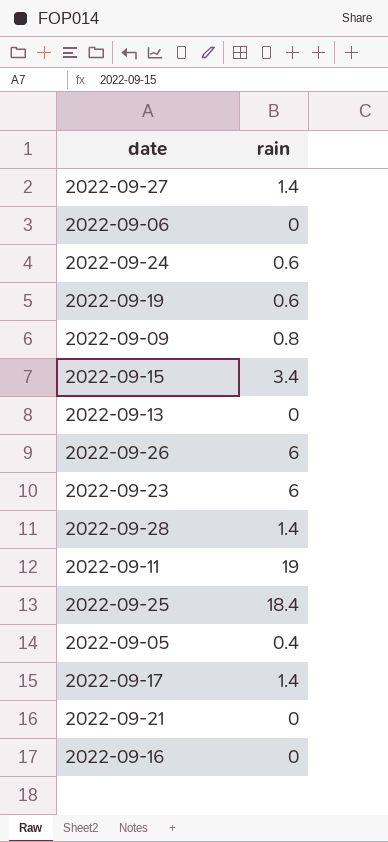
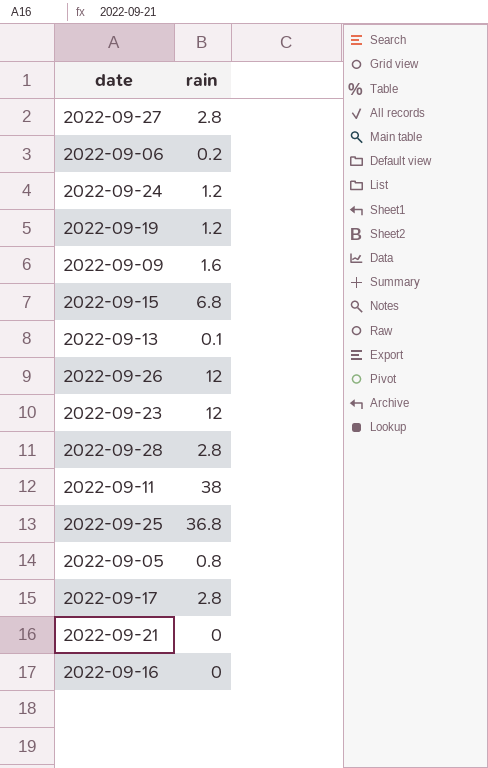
2022-09-27 | rain: 1.4 -> 2.8
2022-09-06 | rain: 0 -> 0.2
2022-09-24 | rain: 0.6 -> 1.2
2022-09-19 | rain: 0.6 -> 1.2
2022-09-09 | rain: 0.8 -> 1.6
2022-09-15 | rain: 3.4 -> 6.8
2022-09-13 | rain: 0 -> 0.1
2022-09-26 | rain: 6 -> 12
2022-09-23 | rain: 6 -> 12
2022-09-28 | rain: 1.4 -> 2.8
2022-09-11 | rain: 19 -> 38
2022-09-25 | rain: 18.4 -> 36.8
2022-09-05 | rain: 0.4 -> 0.8
2022-09-17 | rain: 1.4 -> 2.8

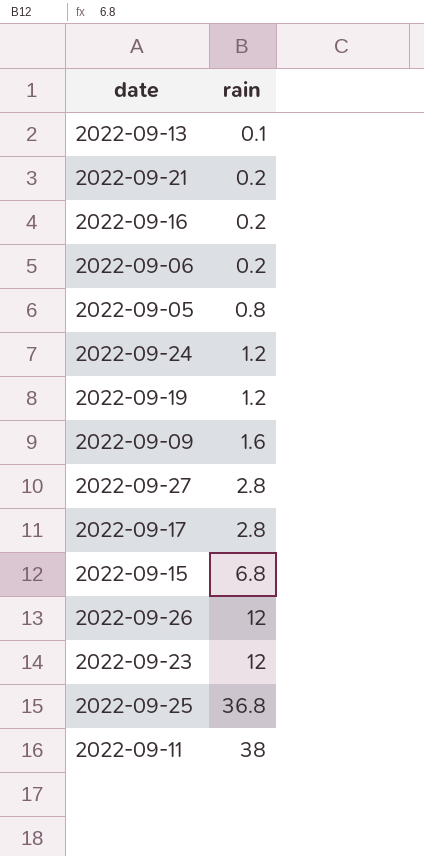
row order: none -> rain ascending
row 2022-09-28: 2.8 -> none
2022-09-21 | rain: 0 -> 0.2
2022-09-16 | rain: 0 -> 0.2

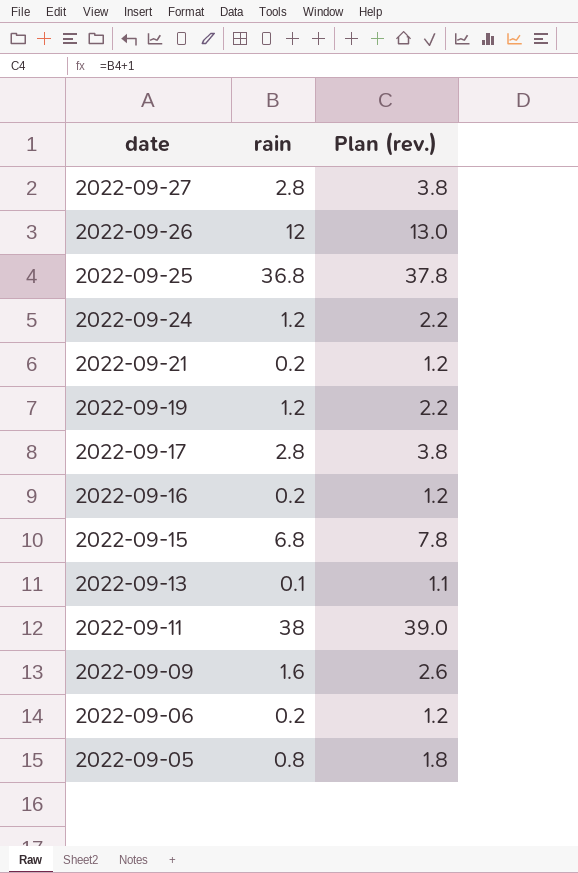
row order: rain ascending -> date descending
column Plan (rev.) | formula: none -> [rain] + 1
row 2022-09-23: 12 -> none

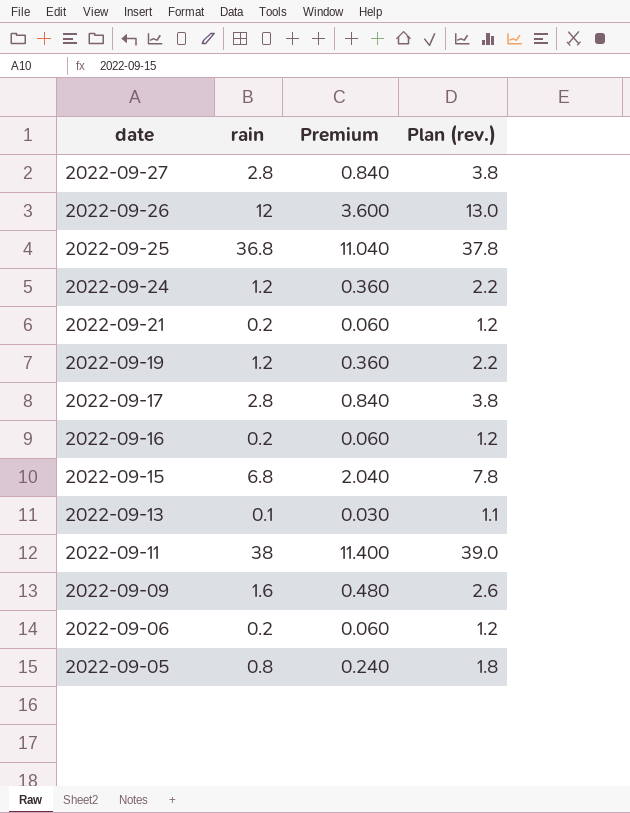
column Premium | formula: none -> [rain] * 0.3

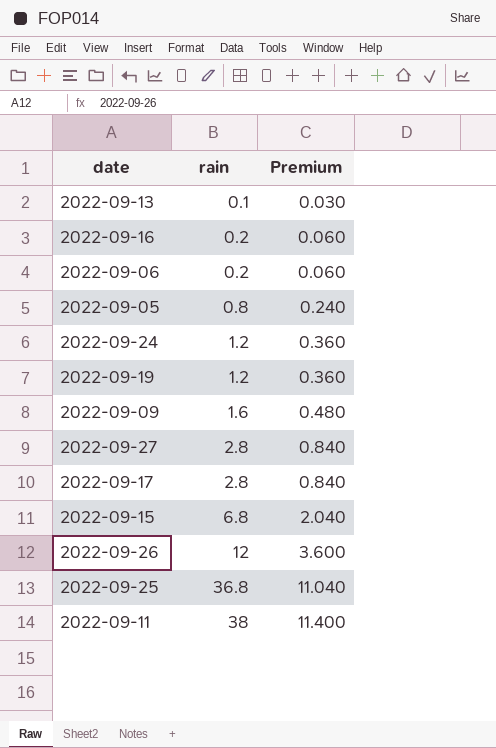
row order: date descending -> rain ascending
column Plan (rev.) | formula: [rain] + 1 -> none
row 2022-09-21: 0.2 | 0.060 | 1.2 -> none

